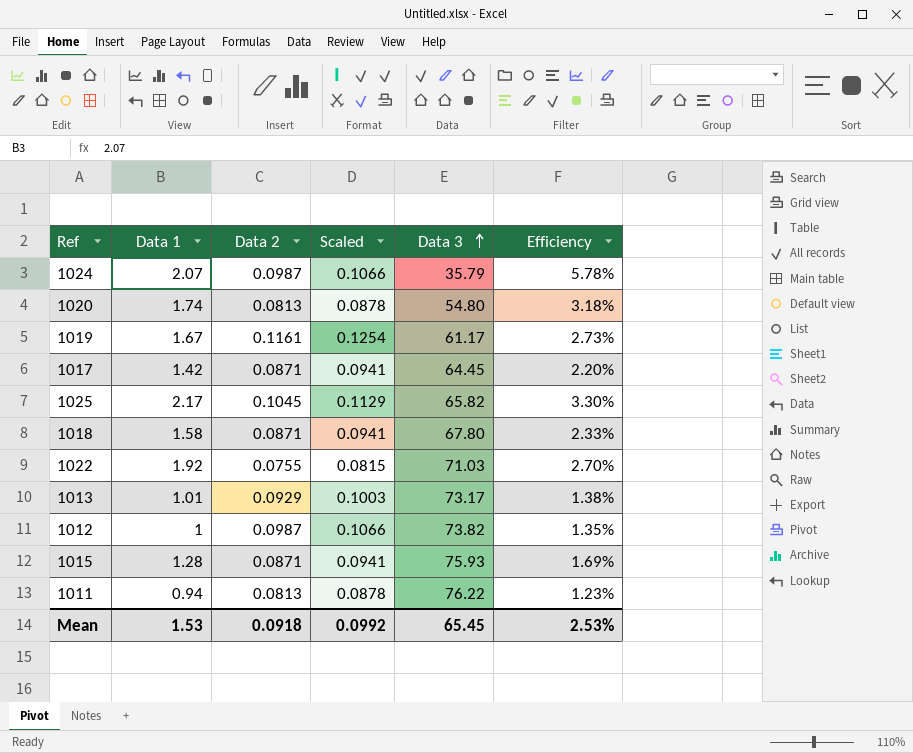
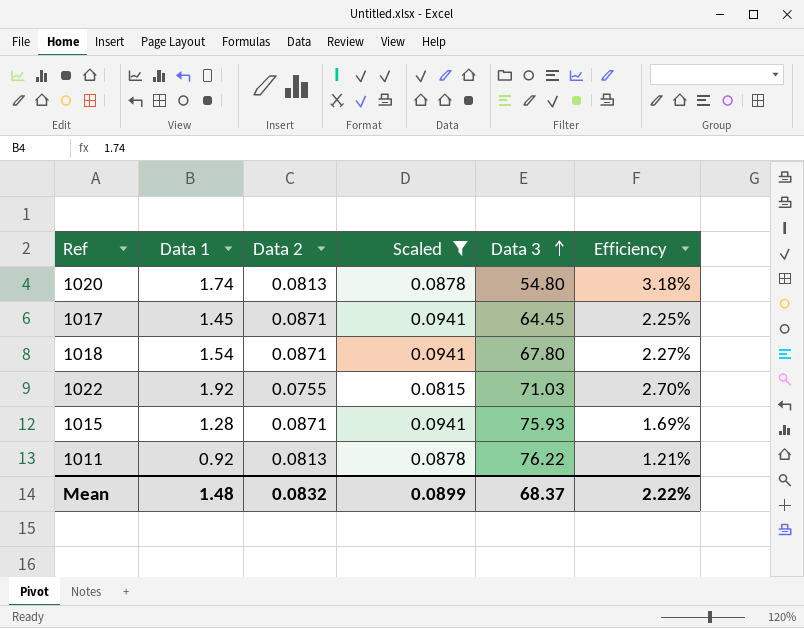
filter: none -> Scaled <= 0.0941
1017 | Data 1: 1.42 -> 1.45
1017 | Efficiency: 2.20% -> 2.25%
1018 | Data 1: 1.58 -> 1.54
1018 | Efficiency: 2.33% -> 2.27%
1011 | Data 1: 0.94 -> 0.92
1011 | Efficiency: 1.23% -> 1.21%
Mean | Data 1: 1.53 -> 1.48
Mean | Data 2: 0.0918 -> 0.0832
Mean | Scaled: 0.0992 -> 0.0899
Mean | Data 3: 65.45 -> 68.37
Mean | Efficiency: 2.53% -> 2.22%

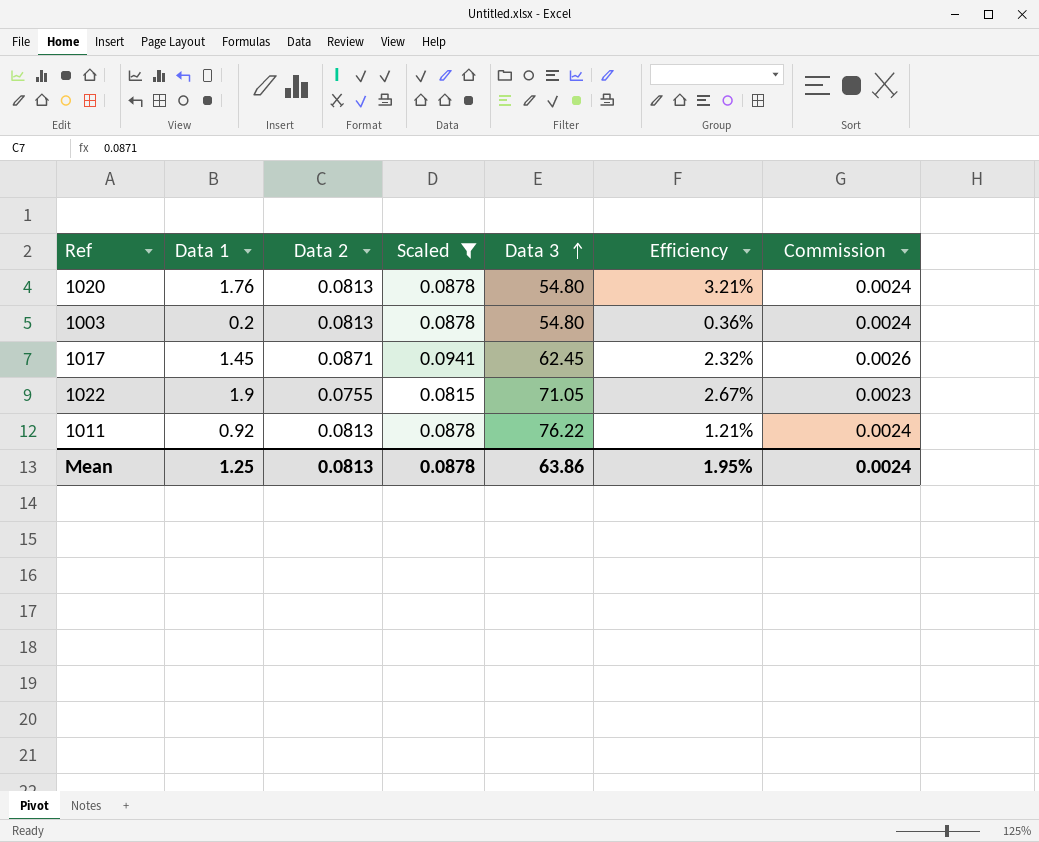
column Commission | formula: none -> [Data 2] * 0.03
row 1018: 1.54 | 0.0871 | 0.0941 | 67.80 | 2.27% -> none
row 1015: 1.28 | 0.0871 | 0.0941 | 75.93 | 1.69% -> none
1020 | Data 1: 1.74 -> 1.76
1020 | Efficiency: 3.18% -> 3.21%
row 1003: none -> 0.2 | 0.0813 | 0.0878 | 54.80 | 0.36% | 0.0024
1017 | Data 3: 64.45 -> 62.45
1017 | Efficiency: 2.25% -> 2.32%
1022 | Data 1: 1.92 -> 1.9
1022 | Data 3: 71.03 -> 71.05
1022 | Efficiency: 2.70% -> 2.67%
Mean | Data 1: 1.48 -> 1.25
Mean | Data 2: 0.0832 -> 0.0813
Mean | Scaled: 0.0899 -> 0.0878
Mean | Data 3: 68.37 -> 63.86
Mean | Efficiency: 2.22% -> 1.95%

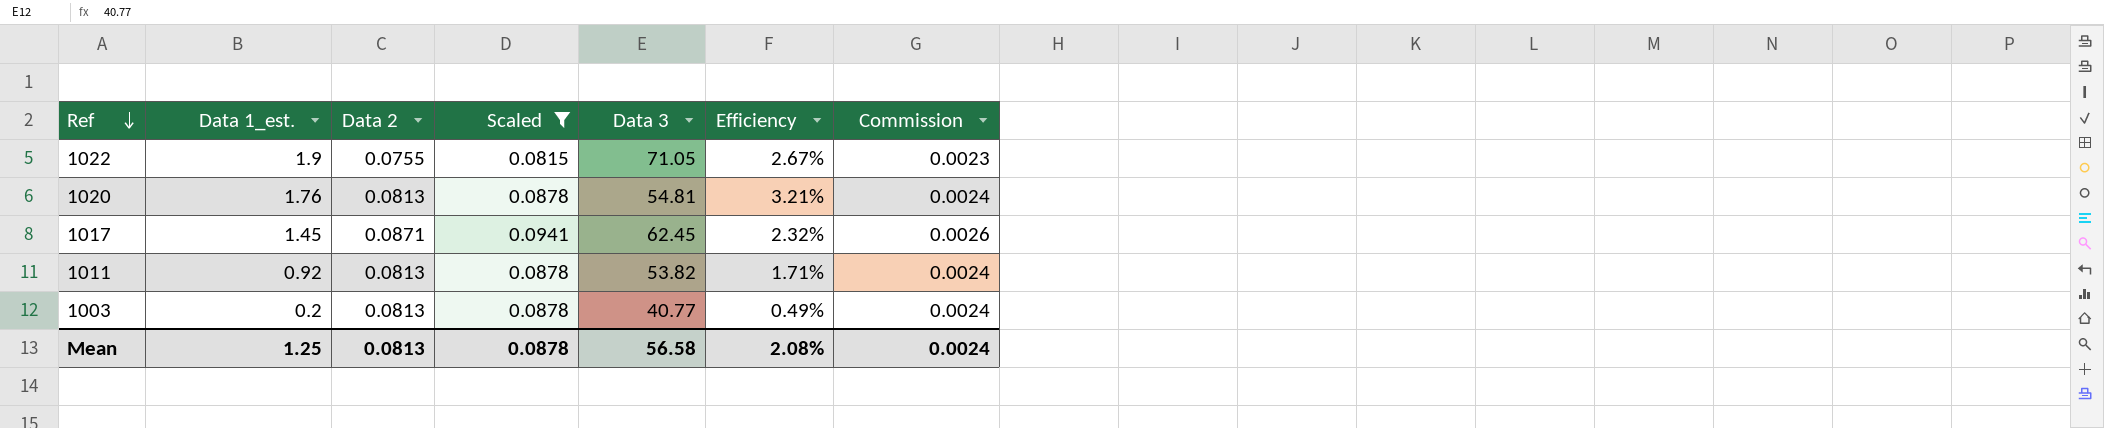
row order: Data 3 ascending -> Ref descending
column name: Data 1 -> Data 1_est.
1020 | Data 3: 54.80 -> 54.81
1011 | Data 3: 76.22 -> 53.82
1011 | Efficiency: 1.21% -> 1.71%
1003 | Data 3: 54.80 -> 40.77
1003 | Efficiency: 0.36% -> 0.49%
Mean | Data 3: 63.86 -> 56.58
Mean | Efficiency: 1.95% -> 2.08%

